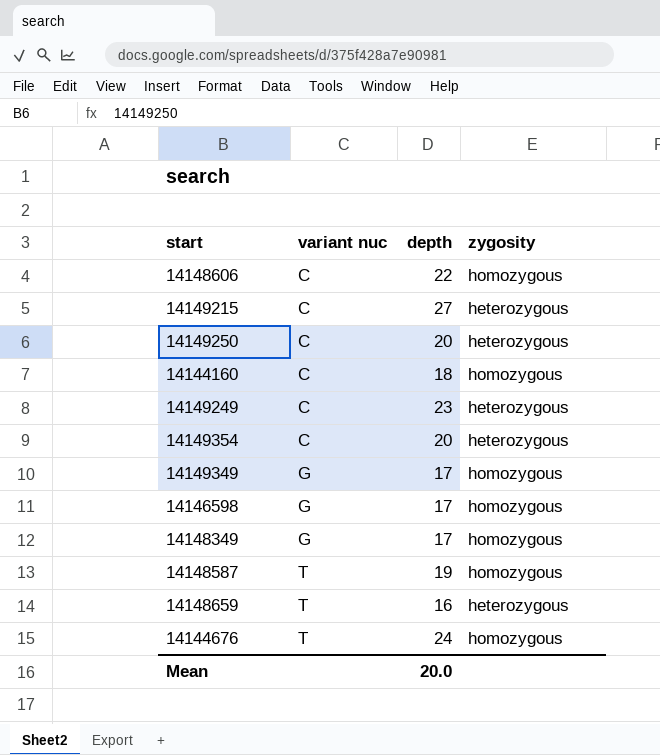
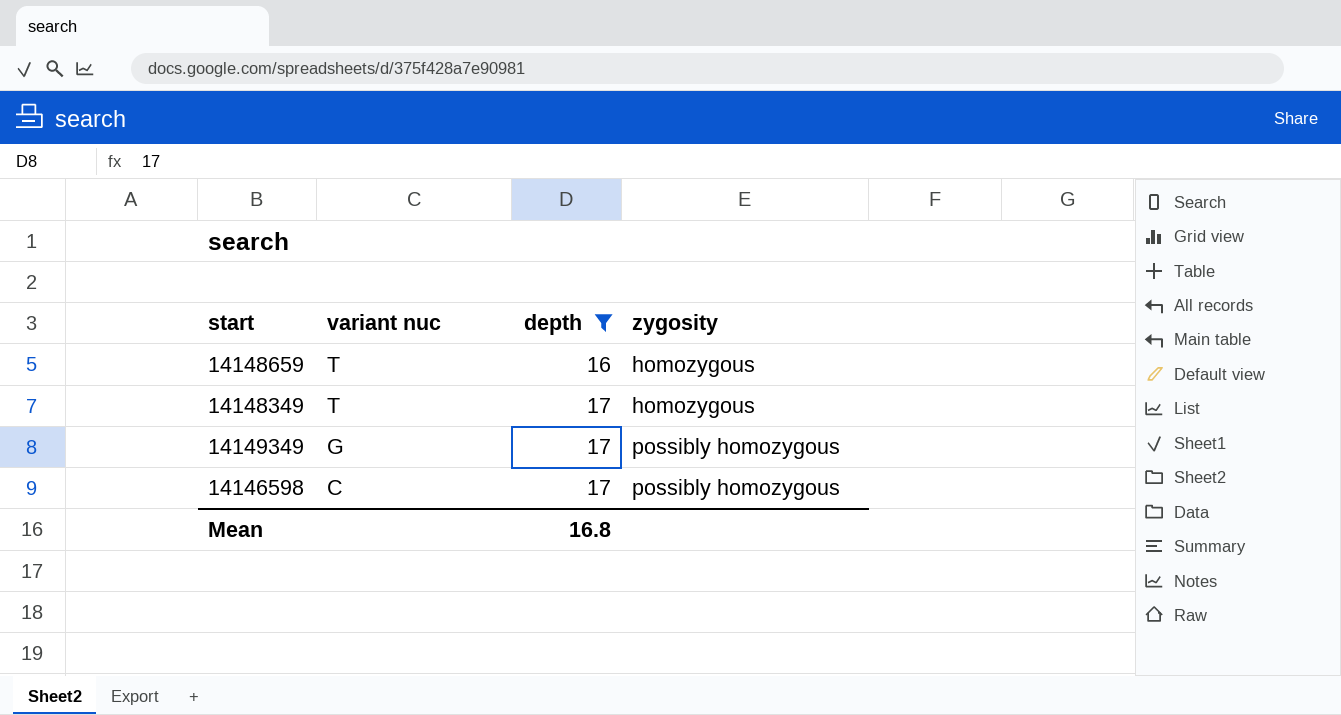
filter: none -> depth <= 17
row order: variant nuc ascending -> variant nuc descending
14148659 | zygosity: heterozygous -> homozygous
14148349 | variant nuc: G -> T
14149349 | zygosity: homozygous -> possibly homozygous
14146598 | variant nuc: G -> C
14146598 | zygosity: homozygous -> possibly homozygous
Mean | depth: 20.0 -> 16.8

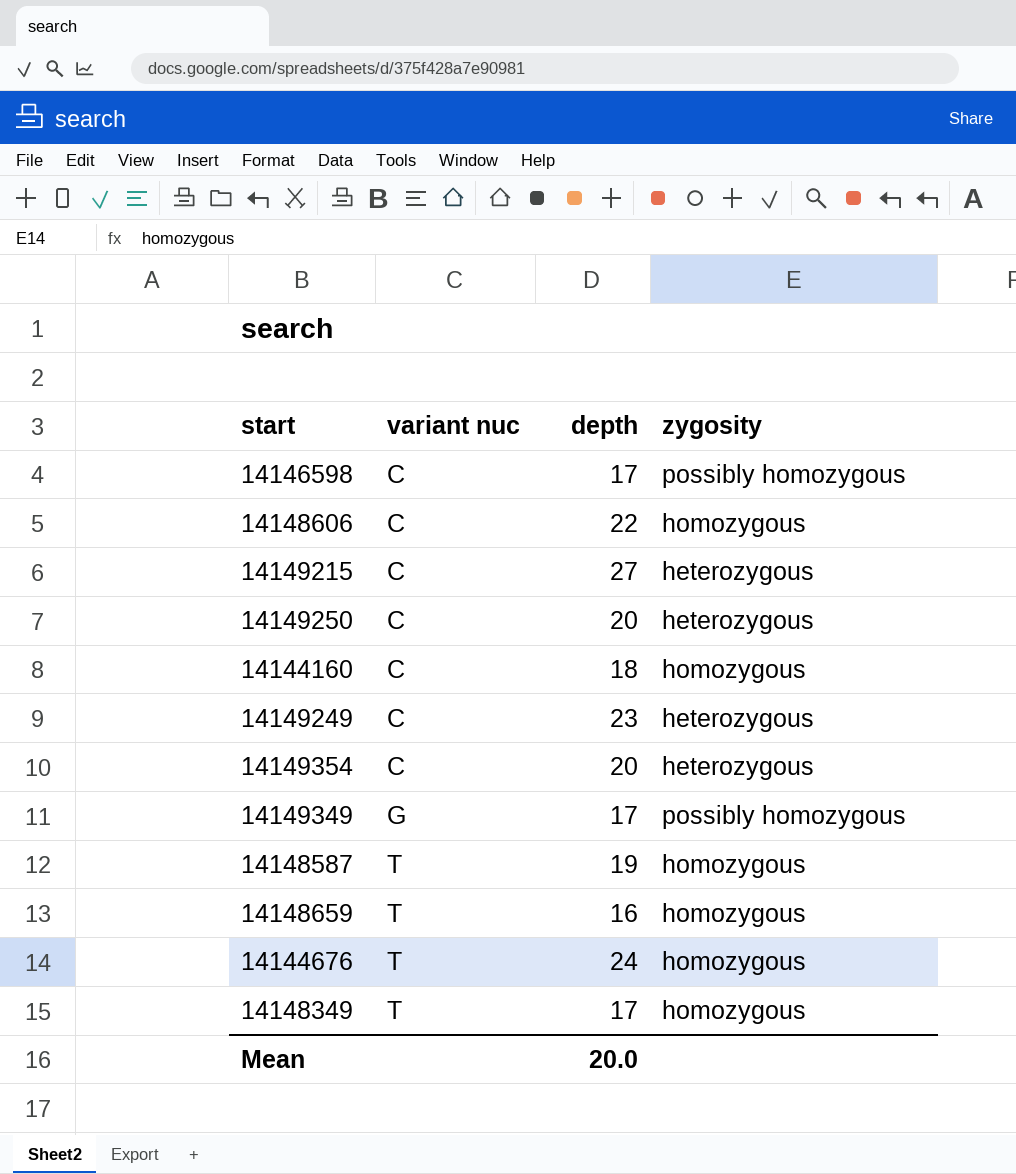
filter: depth <= 17 -> none
row order: variant nuc descending -> variant nuc ascending
Mean | depth: 16.8 -> 20.0

